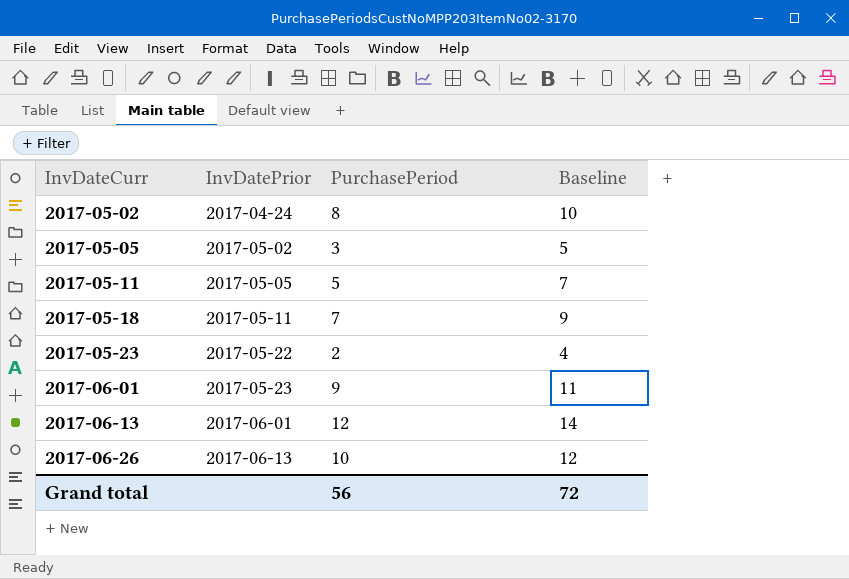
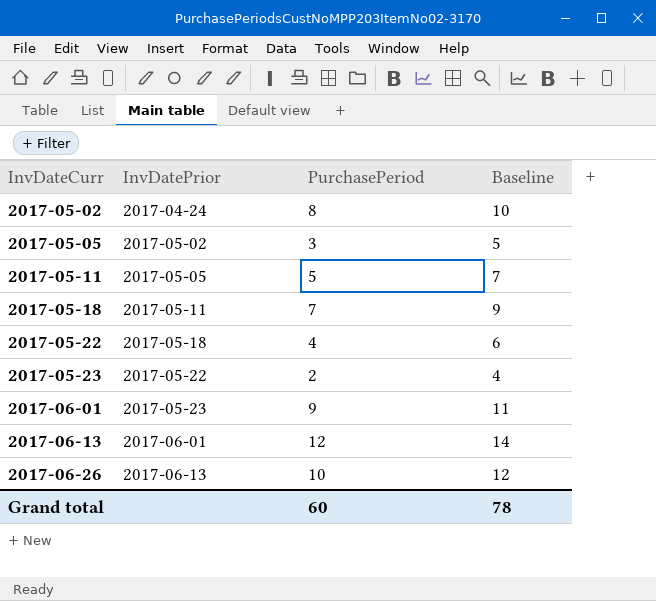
row 2017-05-22: none -> 2017-05-18 | 4 | 6
Grand total | PurchasePeriod: 56 -> 60
Grand total | Baseline: 72 -> 78

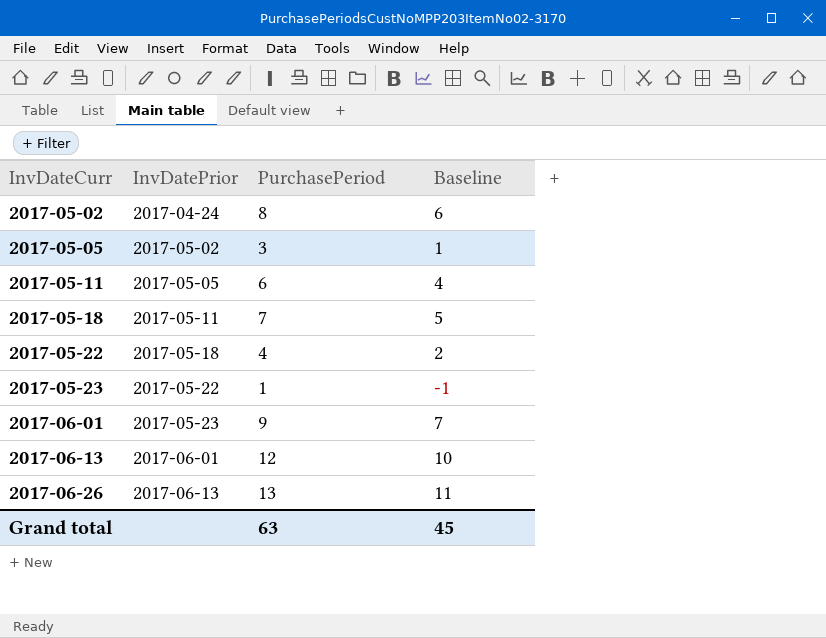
column Baseline | formula: [PurchasePeriod] + 2 -> [PurchasePeriod] - 2
2017-05-11 | PurchasePeriod: 5 -> 6
2017-05-23 | PurchasePeriod: 2 -> 1
2017-06-26 | PurchasePeriod: 10 -> 13
Grand total | PurchasePeriod: 60 -> 63
Grand total | Baseline: 78 -> 45

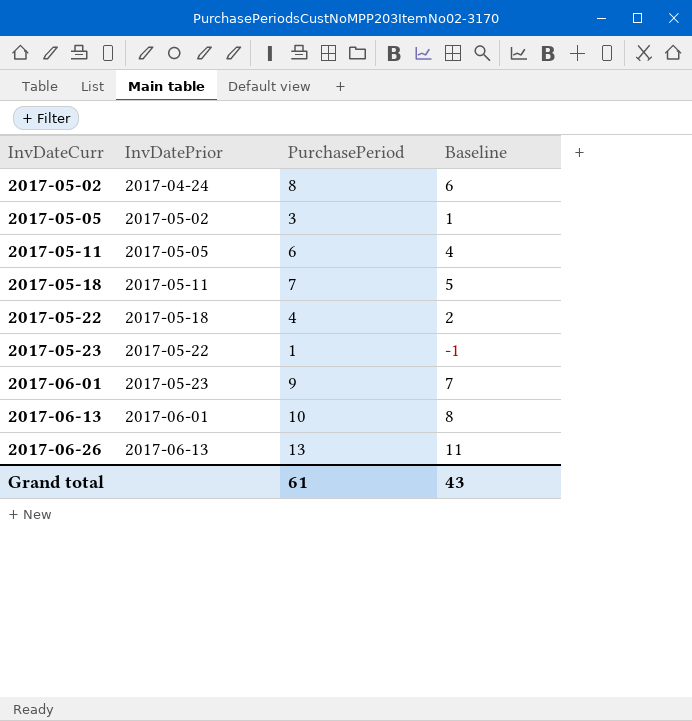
2017-06-13 | PurchasePeriod: 12 -> 10
2017-06-13 | Baseline: 10 -> 8
Grand total | PurchasePeriod: 63 -> 61
Grand total | Baseline: 45 -> 43

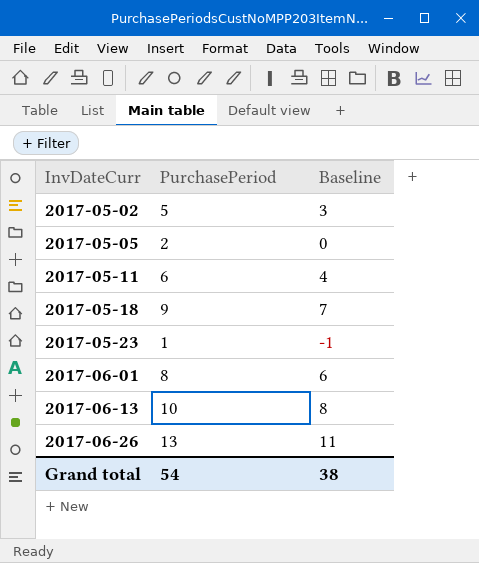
column InvDatePrior | position: 2 -> none
row 2017-05-22: 2017-05-18 | 4 | 2 -> none
2017-05-02 | PurchasePeriod: 8 -> 5
2017-05-02 | Baseline: 6 -> 3
2017-05-05 | PurchasePeriod: 3 -> 2
2017-05-05 | Baseline: 1 -> 0
2017-05-18 | PurchasePeriod: 7 -> 9
2017-05-18 | Baseline: 5 -> 7
2017-06-01 | PurchasePeriod: 9 -> 8
2017-06-01 | Baseline: 7 -> 6
Grand total | PurchasePeriod: 61 -> 54
Grand total | Baseline: 43 -> 38

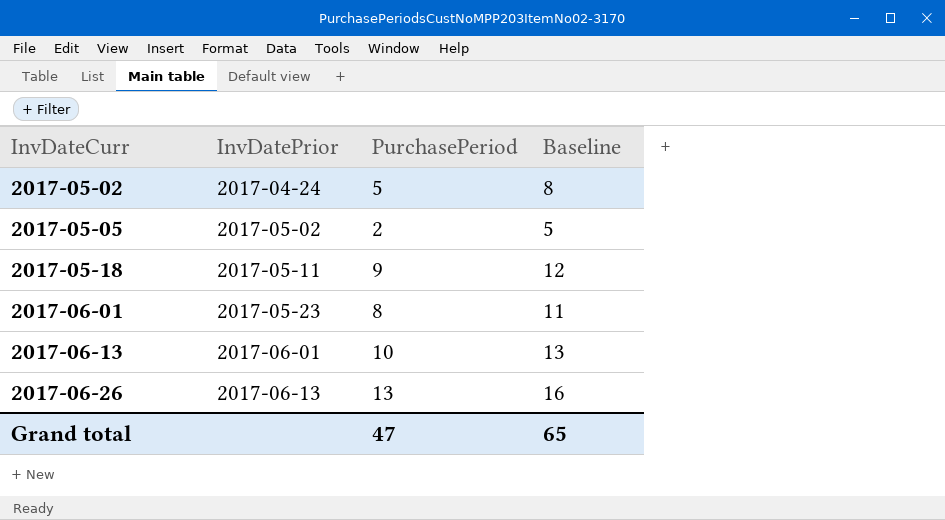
column InvDatePrior | position: none -> 2
column Baseline | formula: [PurchasePeriod] - 2 -> [PurchasePeriod] + 3
row 2017-05-11: 6 | 4 -> none
row 2017-05-23: 1 | -1 -> none
Grand total | PurchasePeriod: 54 -> 47
Grand total | Baseline: 38 -> 65

